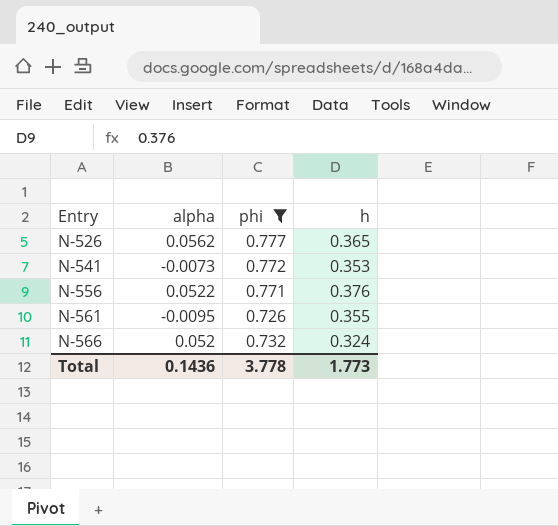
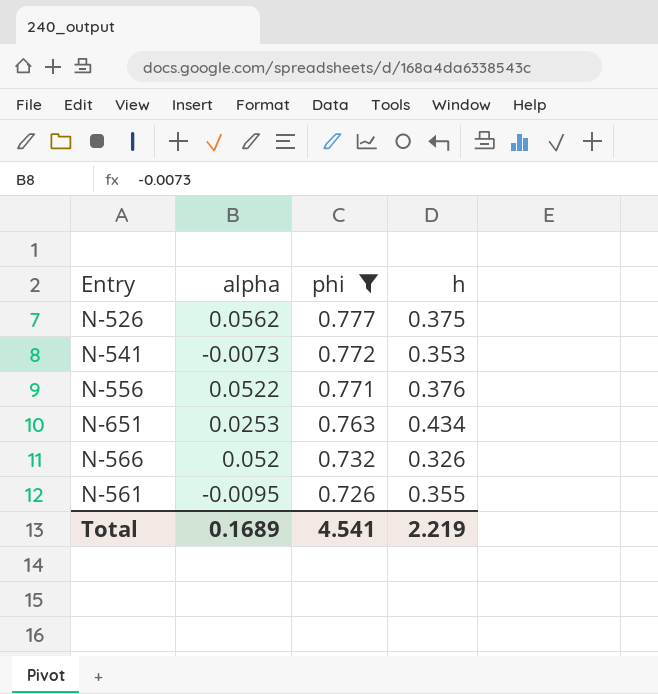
row order: Entry ascending -> phi descending
N-526 | h: 0.365 -> 0.375
row N-651: none -> 0.0253 | 0.763 | 0.434
N-566 | h: 0.324 -> 0.326
Total | alpha: 0.1436 -> 0.1689
Total | phi: 3.778 -> 4.541
Total | h: 1.773 -> 2.219

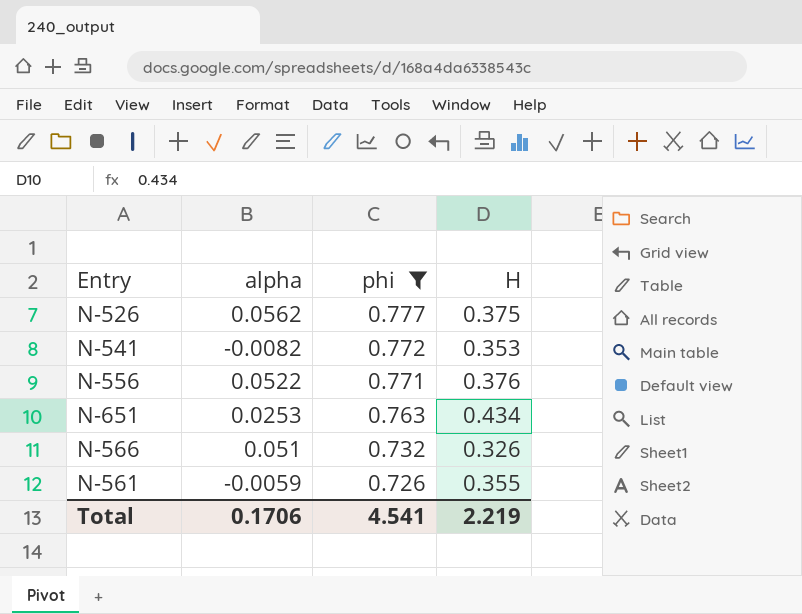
column name: h -> H
N-541 | alpha: -0.0073 -> -0.0082
N-566 | alpha: 0.052 -> 0.051
N-561 | alpha: -0.0095 -> -0.0059
Total | alpha: 0.1689 -> 0.1706

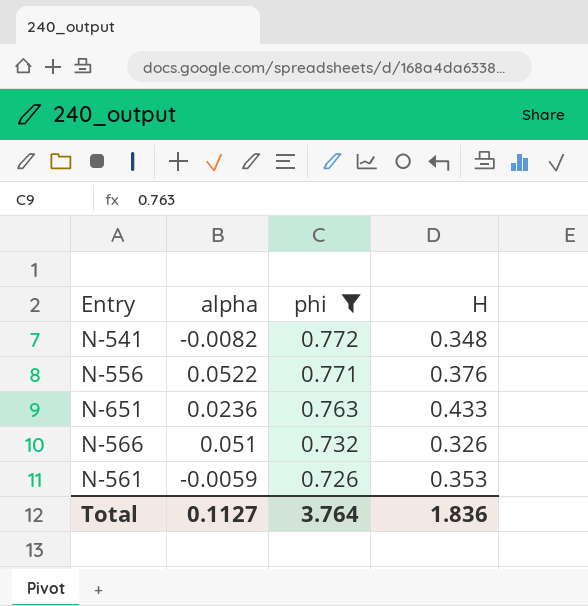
row N-526: 0.0562 | 0.777 | 0.375 -> none
N-541 | H: 0.353 -> 0.348
N-651 | alpha: 0.0253 -> 0.0236
N-651 | H: 0.434 -> 0.433
N-561 | H: 0.355 -> 0.353
Total | alpha: 0.1706 -> 0.1127
Total | phi: 4.541 -> 3.764
Total | H: 2.219 -> 1.836

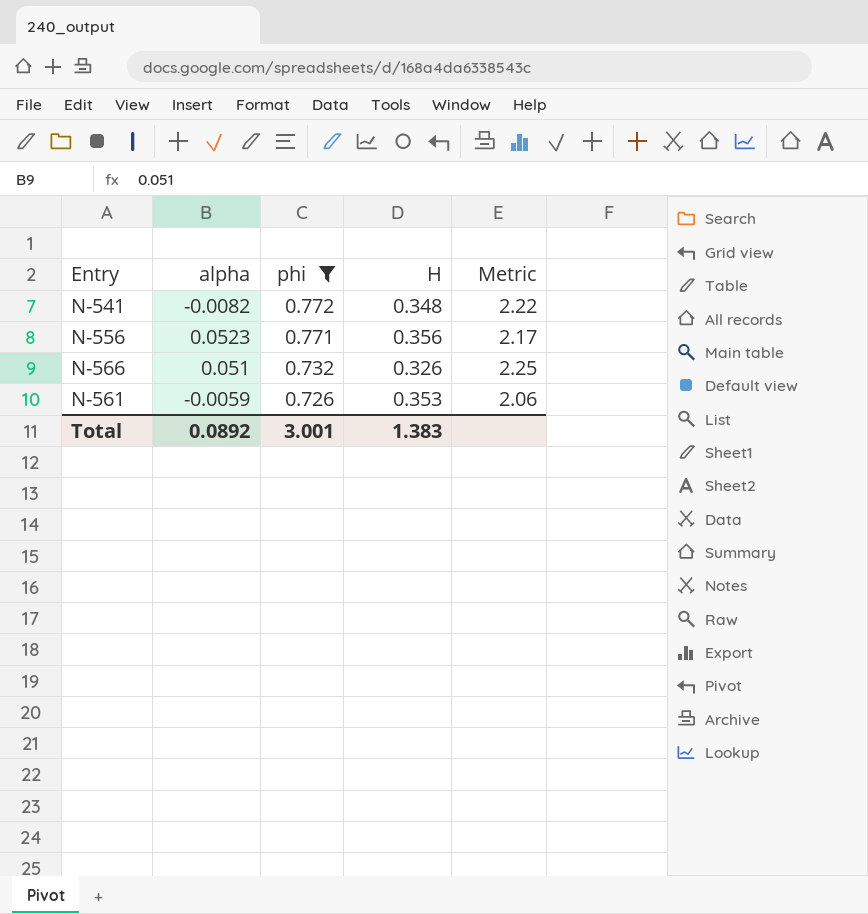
column Metric | formula: none -> [phi] / [H]
row N-651: 0.0236 | 0.763 | 0.433 -> none
N-556 | alpha: 0.0522 -> 0.0523
N-556 | H: 0.376 -> 0.356
Total | alpha: 0.1127 -> 0.0892
Total | phi: 3.764 -> 3.001
Total | H: 1.836 -> 1.383

